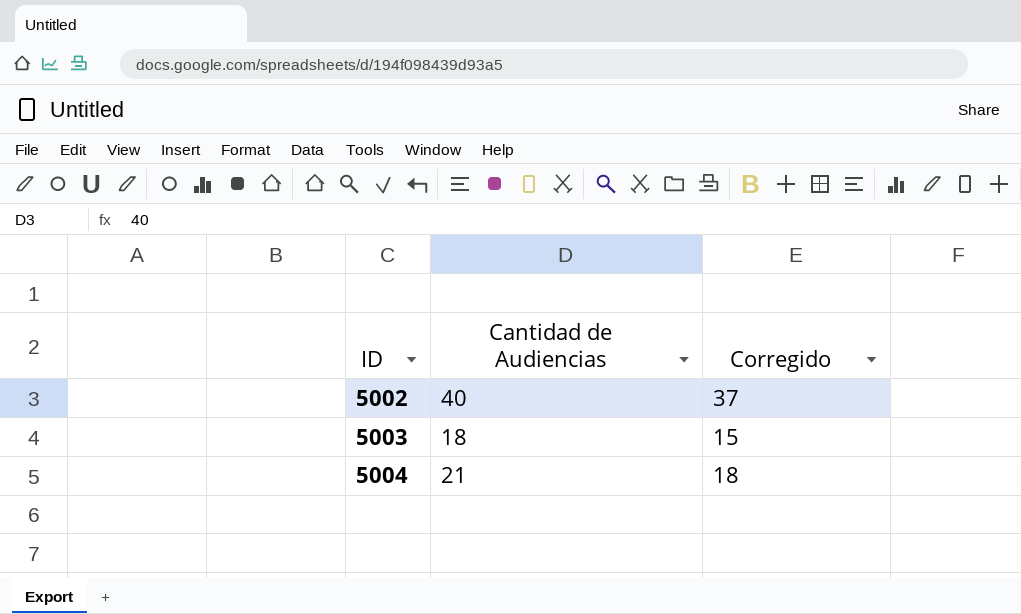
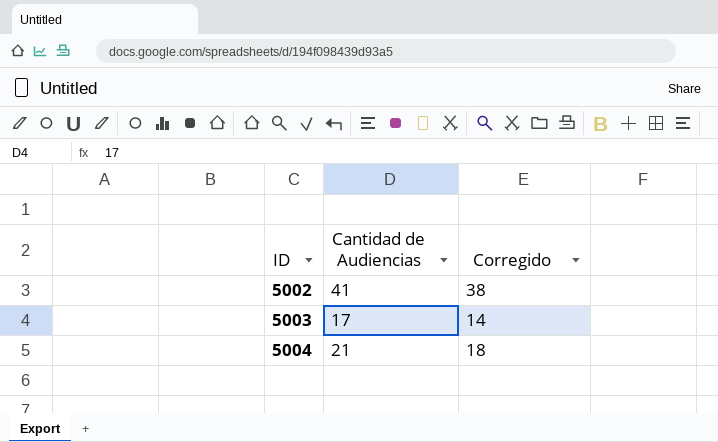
5002 | Cantidad de Audiencias: 40 -> 41
5002 | Corregido: 37 -> 38
5003 | Cantidad de Audiencias: 18 -> 17
5003 | Corregido: 15 -> 14

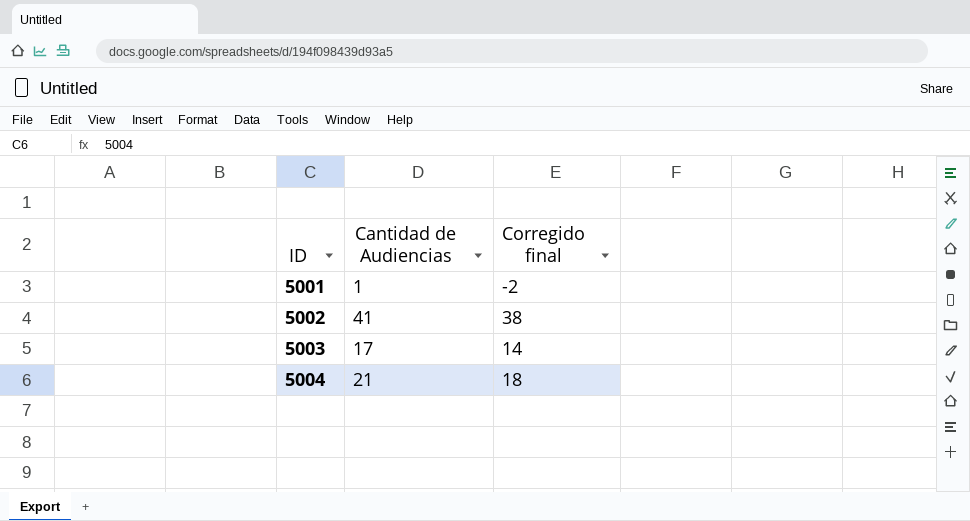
column name: Corregido -> Corregido final
row 5001: none -> 1 | -2

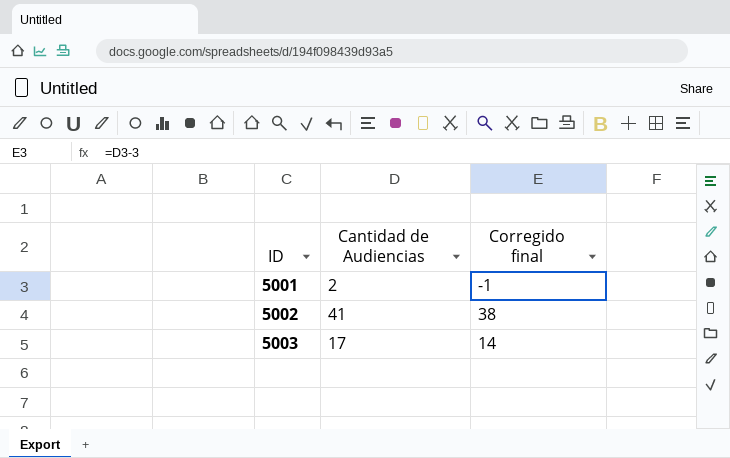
row 5004: 21 | 18 -> none
5001 | Cantidad de Audiencias: 1 -> 2
5001 | Corregido final: -2 -> -1

